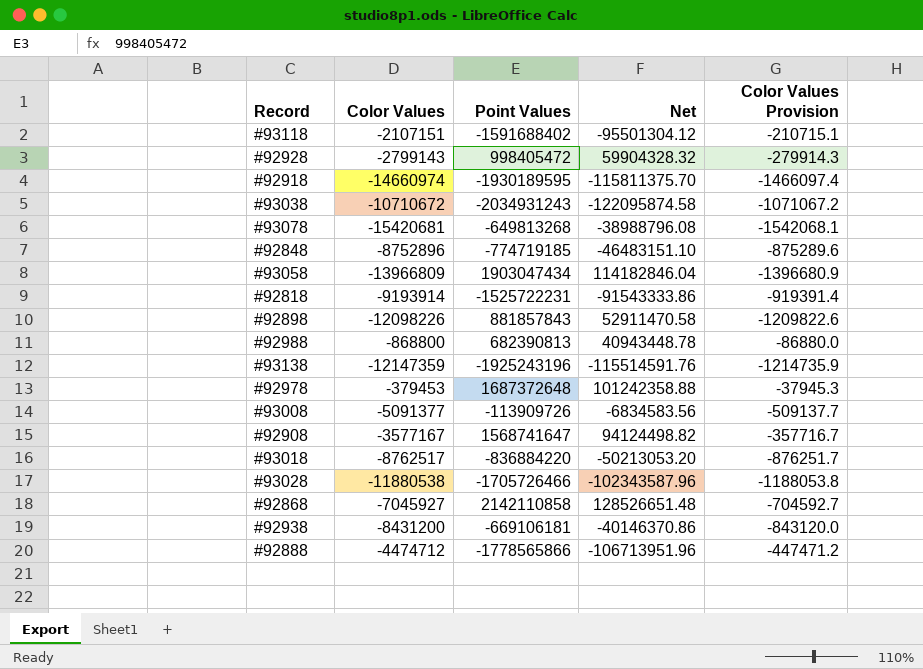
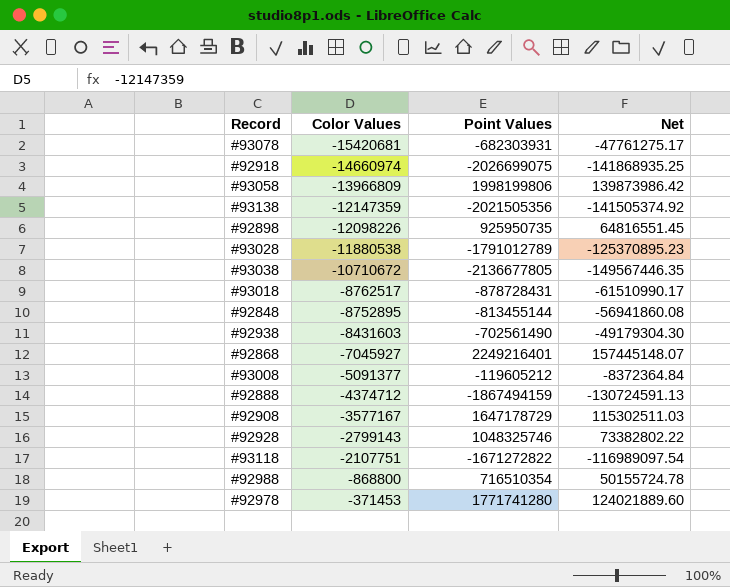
row order: none -> Color Values ascending
column Color Values Provision | formula: [Color Values] * 0.1 -> none
column Net | formula: [Point Values] * 0.06 -> [Point Values] * 0.07
row #92818: -9193914 | -1525722231 | -91543333.86 | -919391.4 -> none
#93078 | Point Values: -649813268 -> -682303931
#92918 | Point Values: -1930189595 -> -2026699075
#93058 | Point Values: 1903047434 -> 1998199806
#93138 | Point Values: -1925243196 -> -2021505356
#92898 | Point Values: 881857843 -> 925950735
#93028 | Point Values: -1705726466 -> -1791012789
#93038 | Point Values: -2034931243 -> -2136677805
#93018 | Point Values: -836884220 -> -878728431
#92848 | Color Values: -8752896 -> -8752895
#92848 | Point Values: -774719185 -> -813455144
#92938 | Color Values: -8431200 -> -8431603
#92938 | Point Values: -669106181 -> -702561490
#92868 | Point Values: 2142110858 -> 2249216401
#93008 | Point Values: -113909726 -> -119605212
#92888 | Color Values: -4474712 -> -4374712
#92888 | Point Values: -1778565866 -> -1867494159
#92908 | Point Values: 1568741647 -> 1647178729
#92928 | Point Values: 998405472 -> 1048325746
#93118 | Color Values: -2107151 -> -2107751
#93118 | Point Values: -1591688402 -> -1671272822
#92988 | Point Values: 682390813 -> 716510354
#92978 | Color Values: -379453 -> -371453
#92978 | Point Values: 1687372648 -> 1771741280

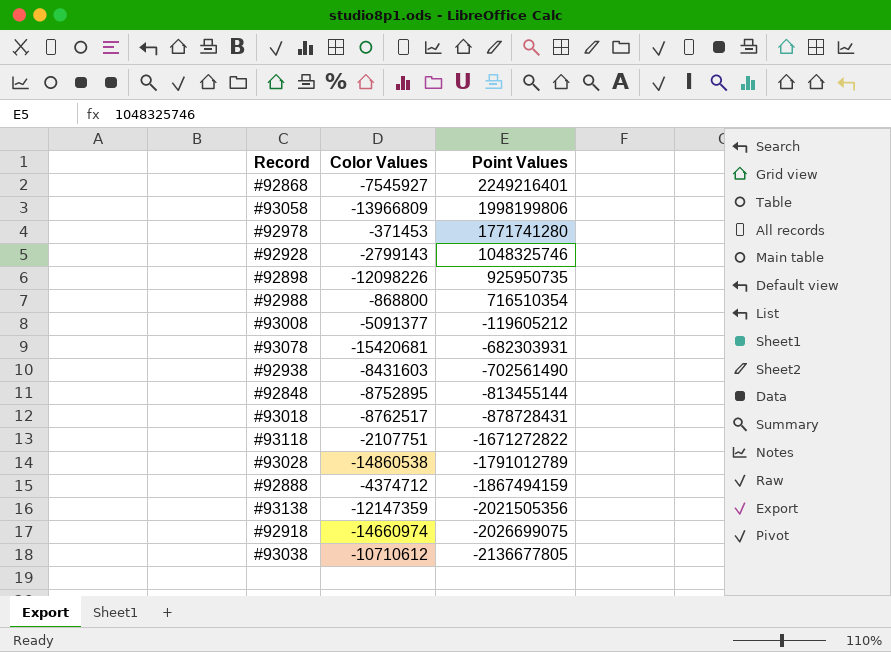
row order: Color Values ascending -> Point Values descending
column Net | formula: [Point Values] * 0.07 -> none
row #92908: -3577167 | 1647178729 | 115302511.03 -> none
#92868 | Color Values: -7045927 -> -7545927
#93028 | Color Values: -11880538 -> -14860538
#93038 | Color Values: -10710672 -> -10710612

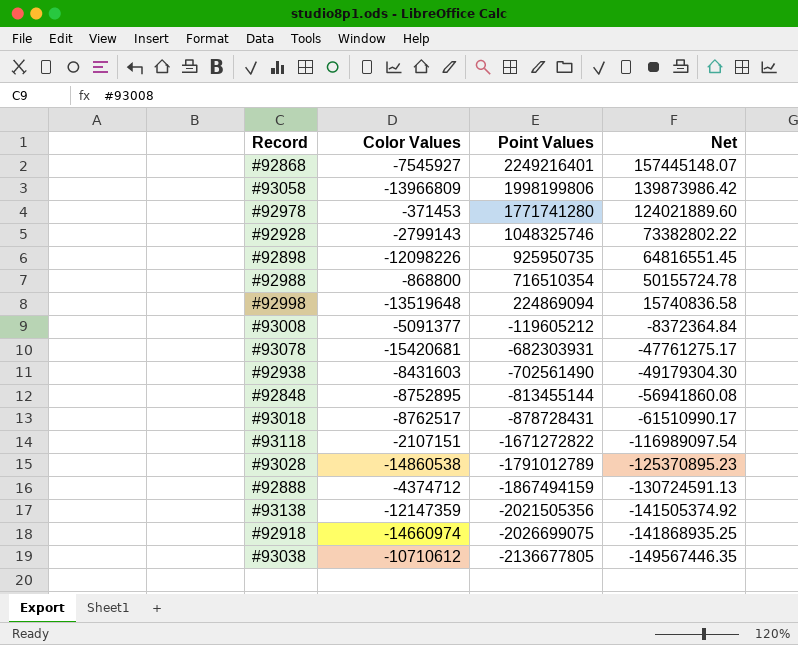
column Net | formula: none -> [Point Values] * 0.07
row #92998: none -> -13519648 | 224869094 | 15740836.58
#93118 | Color Values: -2107751 -> -2107151

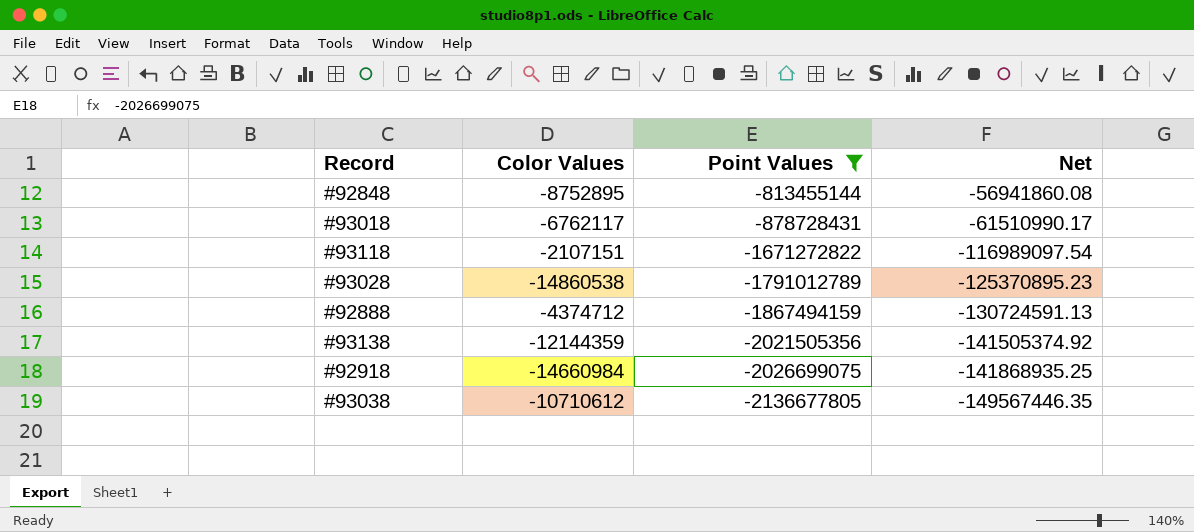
filter: none -> Point Values <= -813455144
#93018 | Color Values: -8762517 -> -6762117
#93138 | Color Values: -12147359 -> -12144359
#92918 | Color Values: -14660974 -> -14660984

